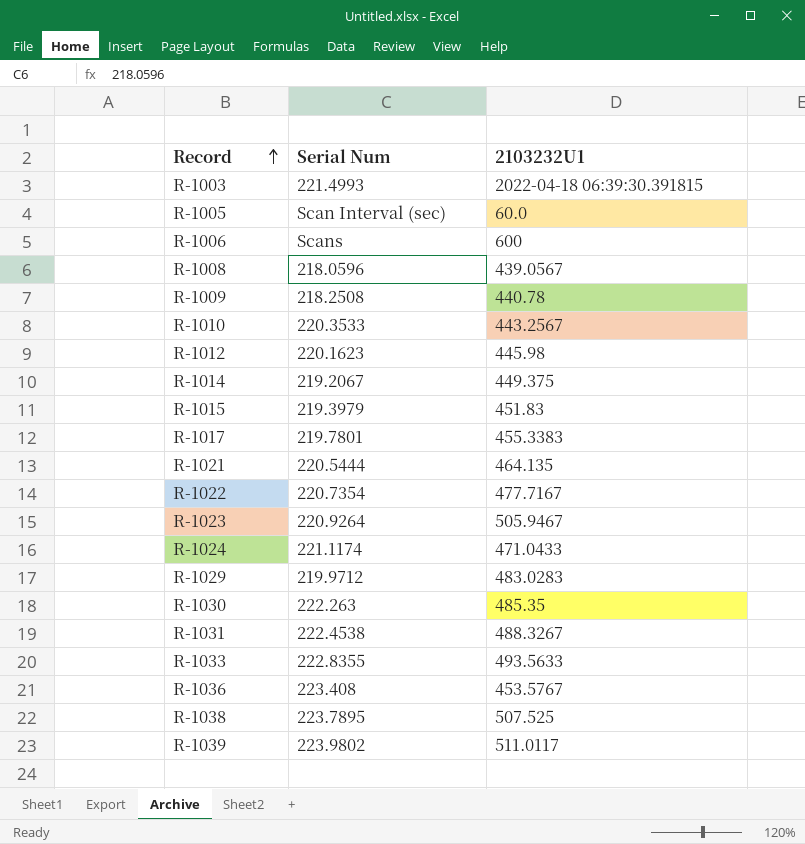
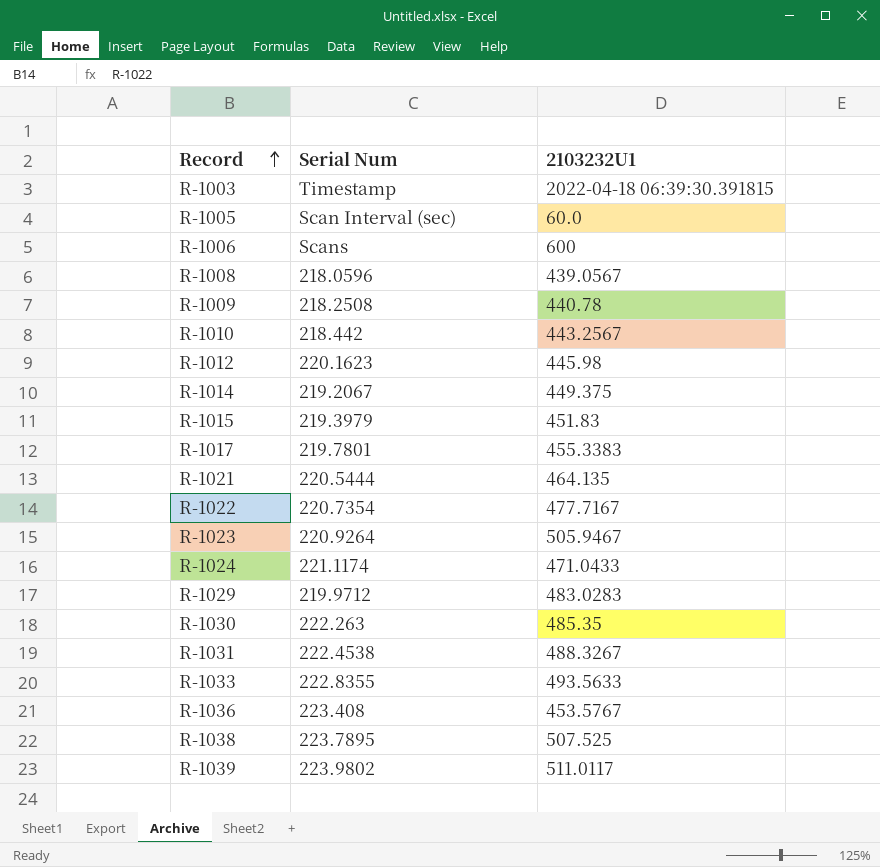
R-1003 | Serial Num: 221.4993 -> Timestamp
R-1010 | Serial Num: 220.3533 -> 218.442

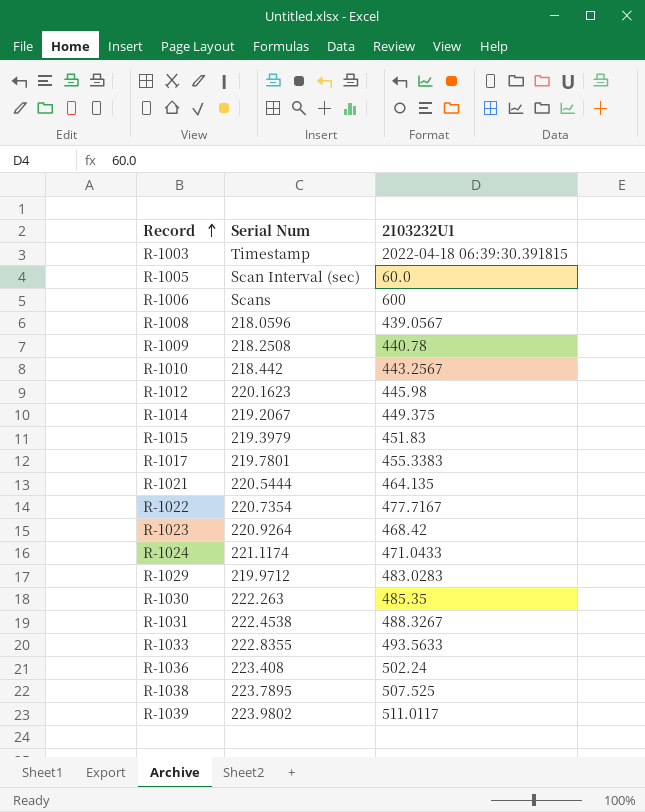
R-1023 | 2103232U1: 505.9467 -> 468.42
R-1036 | 2103232U1: 453.5767 -> 502.24

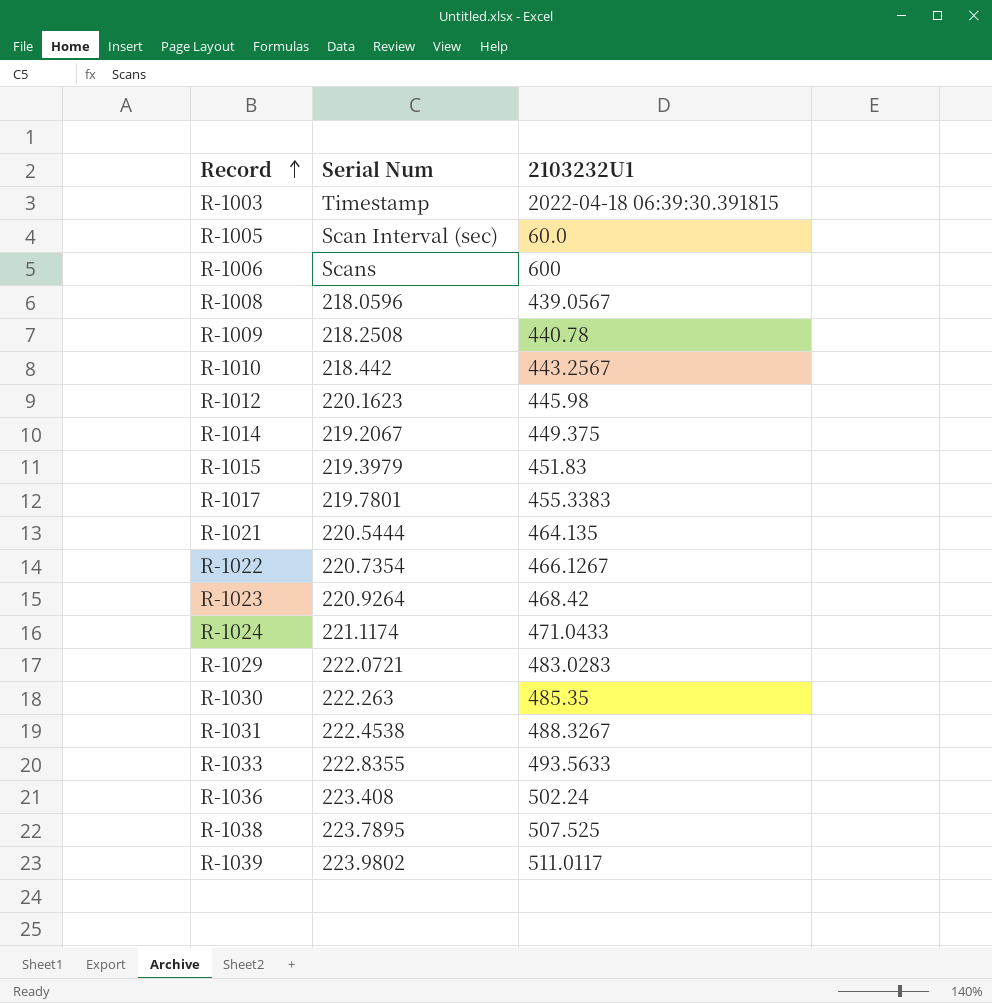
R-1022 | 2103232U1: 477.7167 -> 466.1267
R-1029 | Serial Num: 219.9712 -> 222.0721

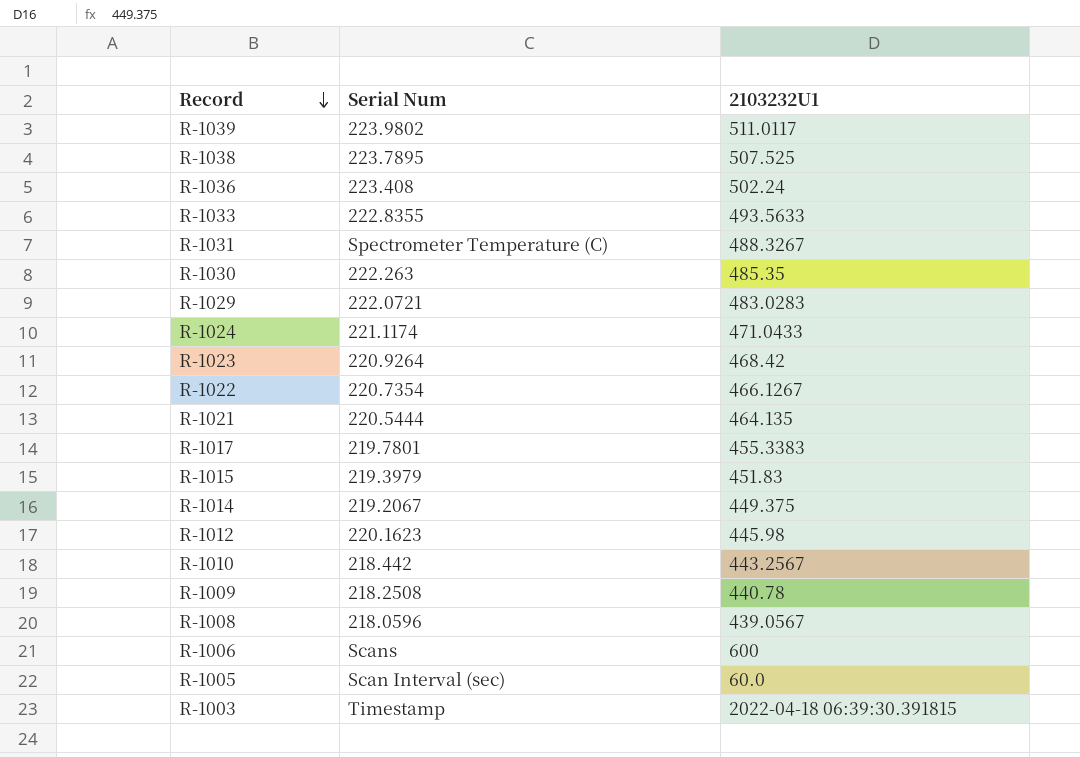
row order: Record ascending -> Record descending
R-1031 | Serial Num: 222.4538 -> Spectrometer Temperature (C)

